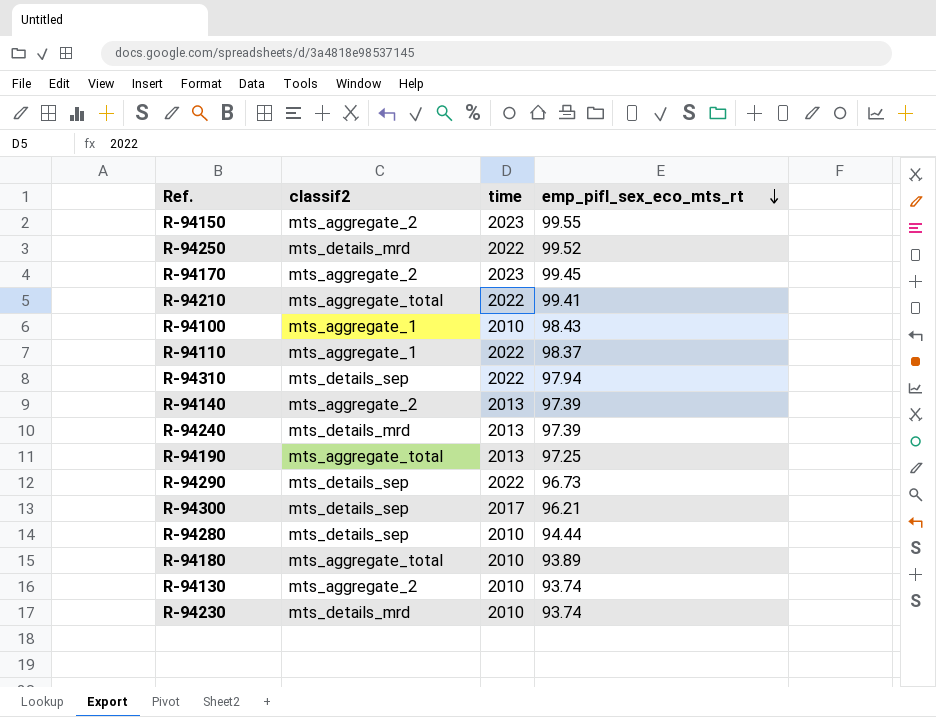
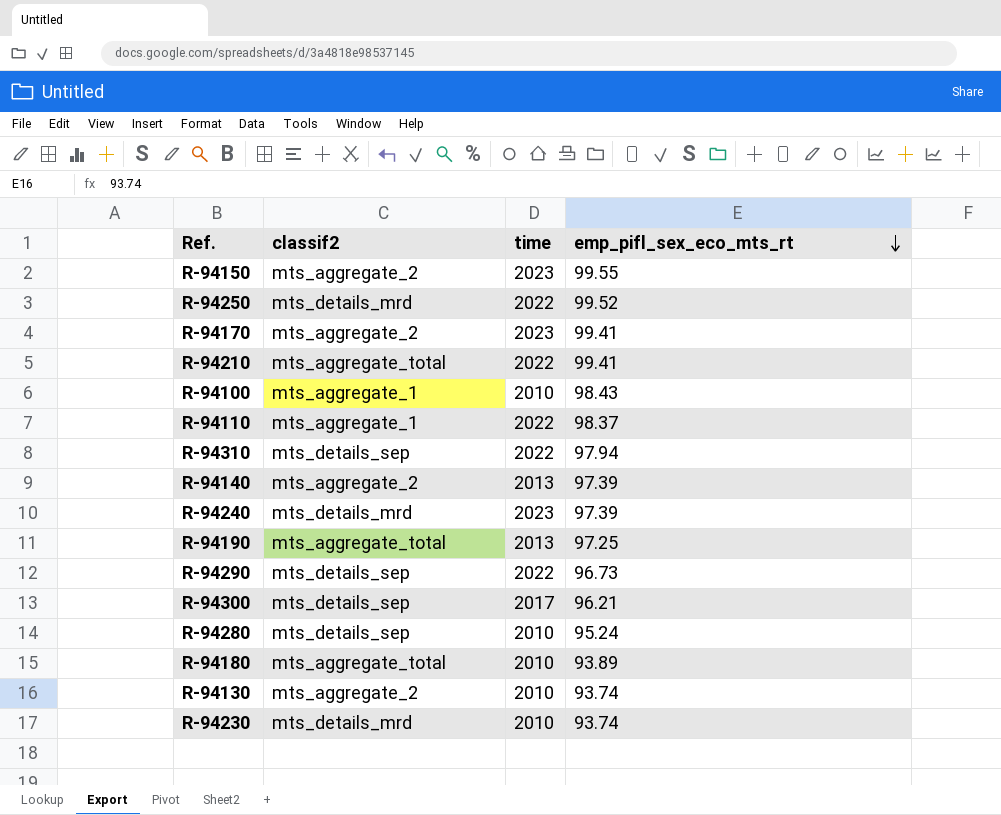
R-94170 | emp_pifl_sex_eco_mts_rt: 99.45 -> 99.41
R-94240 | time: 2013 -> 2023
R-94280 | emp_pifl_sex_eco_mts_rt: 94.44 -> 95.24

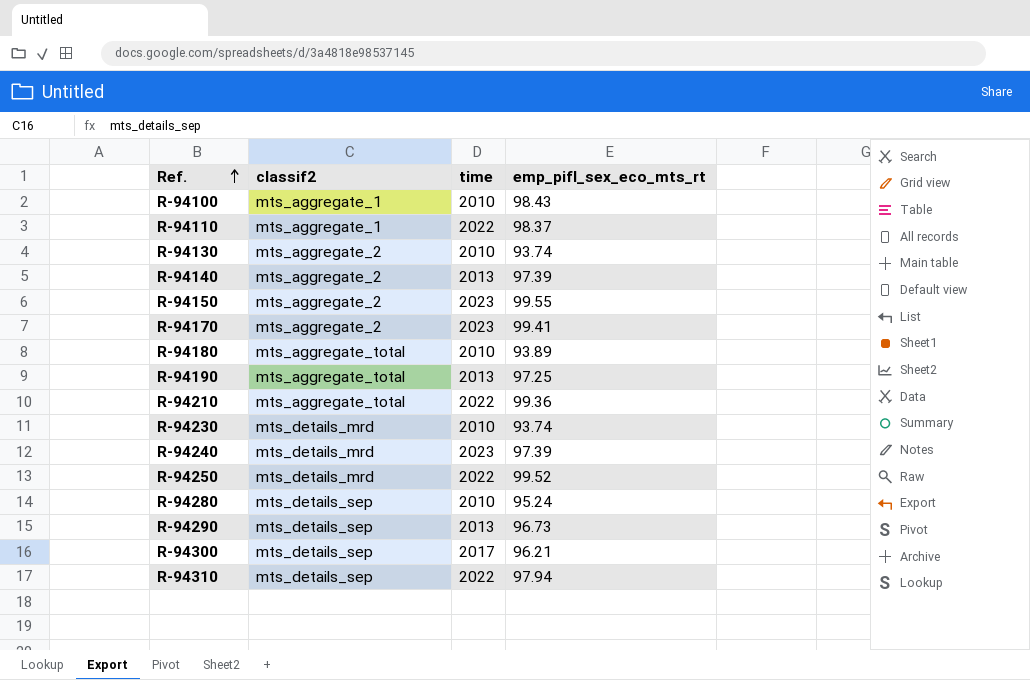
row order: emp_pifl_sex_eco_mts_rt descending -> Ref. ascending
R-94210 | emp_pifl_sex_eco_mts_rt: 99.41 -> 99.36
R-94290 | time: 2022 -> 2013

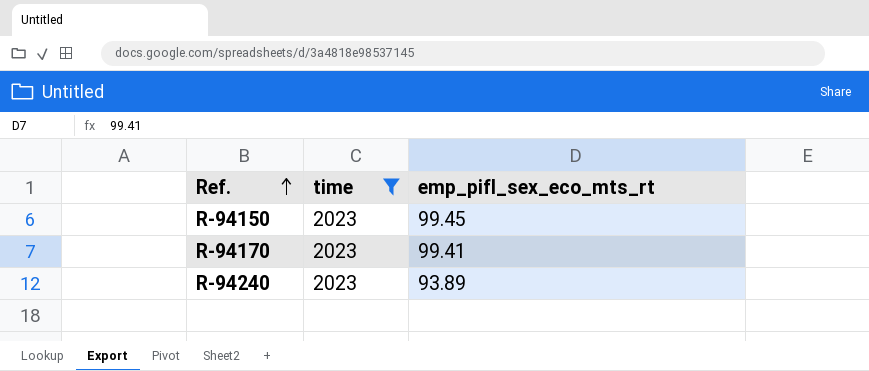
filter: none -> time = 2023
column classif2 | position: 2 -> none
R-94150 | emp_pifl_sex_eco_mts_rt: 99.55 -> 99.45
R-94240 | emp_pifl_sex_eco_mts_rt: 97.39 -> 93.89

